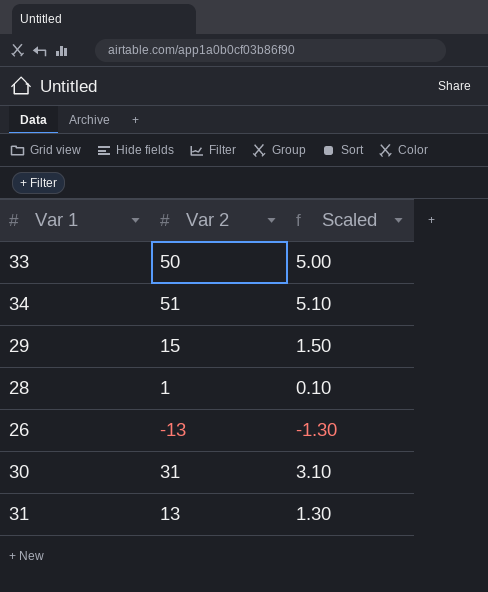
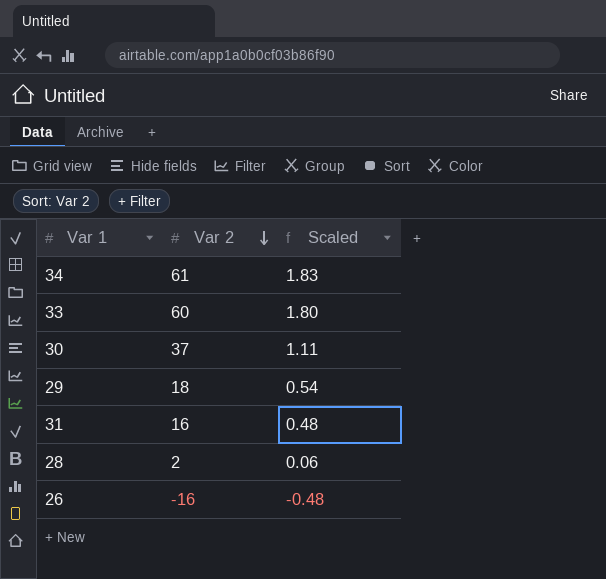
row order: none -> Var 2 descending
column Scaled | formula: [Var 2] * 0.1 -> [Var 2] * 0.03
34 | Var 2: 51 -> 61
33 | Var 2: 50 -> 60
30 | Var 2: 31 -> 37
29 | Var 2: 15 -> 18
31 | Var 2: 13 -> 16
28 | Var 2: 1 -> 2
26 | Var 2: -13 -> -16

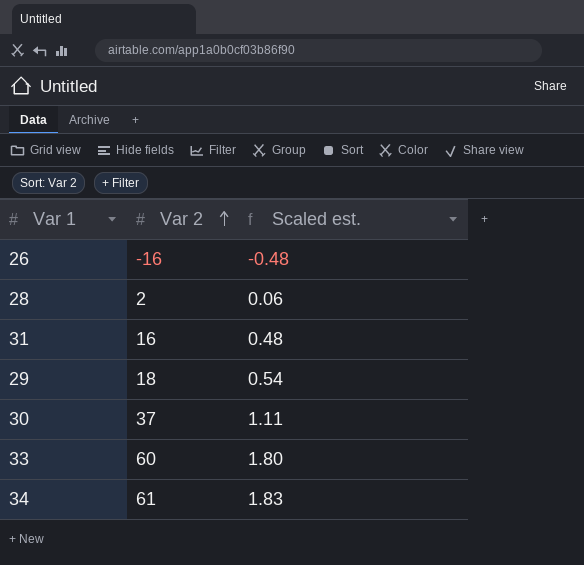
row order: Var 2 descending -> Var 2 ascending
column name: Scaled -> Scaled est.

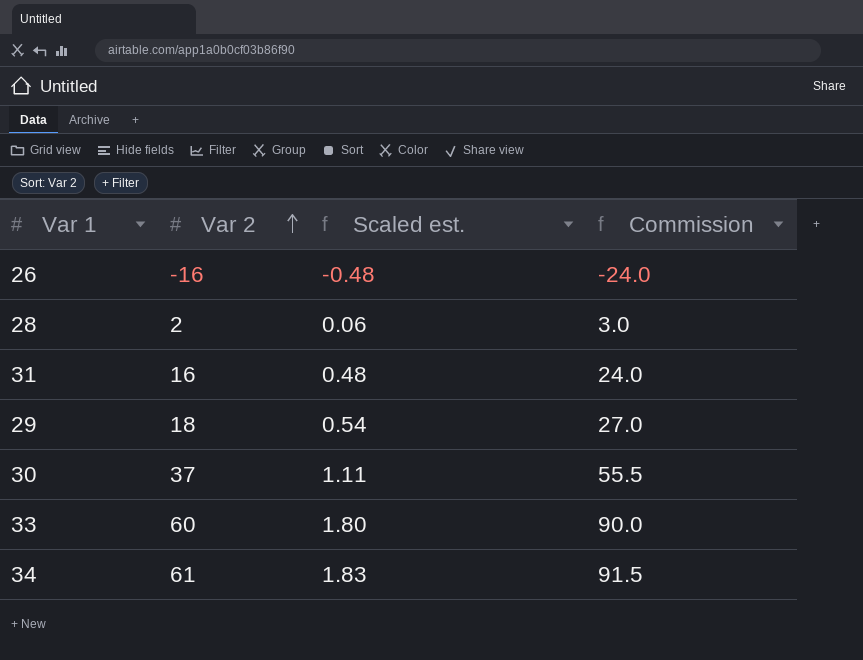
column Commission | formula: none -> [Var 2] * 1.5

